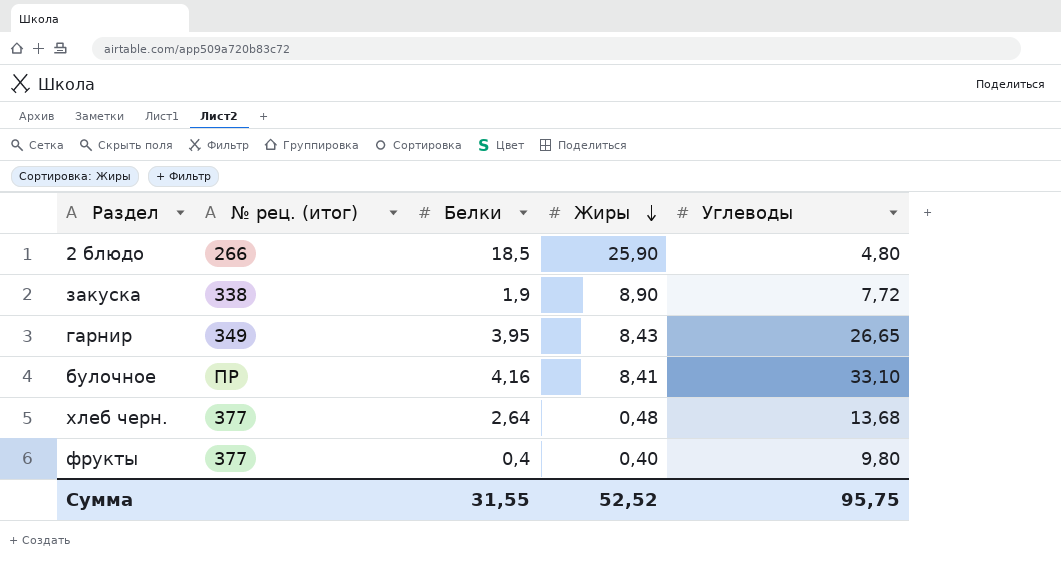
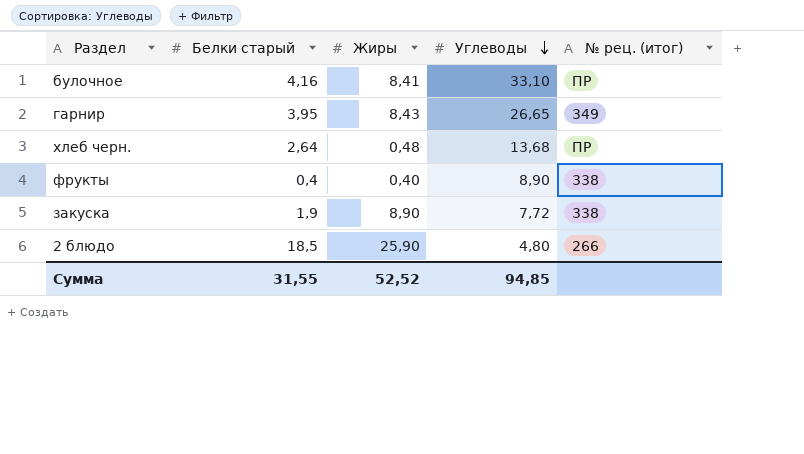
row order: Жиры descending -> Углеводы descending
column name: Белки -> Белки старый
column № рец. (итог) | position: 2 -> 5
хлеб черн. | № рец. (итог): 377 -> ПР
фрукты | Углеводы: 9,80 -> 8,90
фрукты | № рец. (итог): 377 -> 338
Сумма | Углеводы: 95,75 -> 94,85

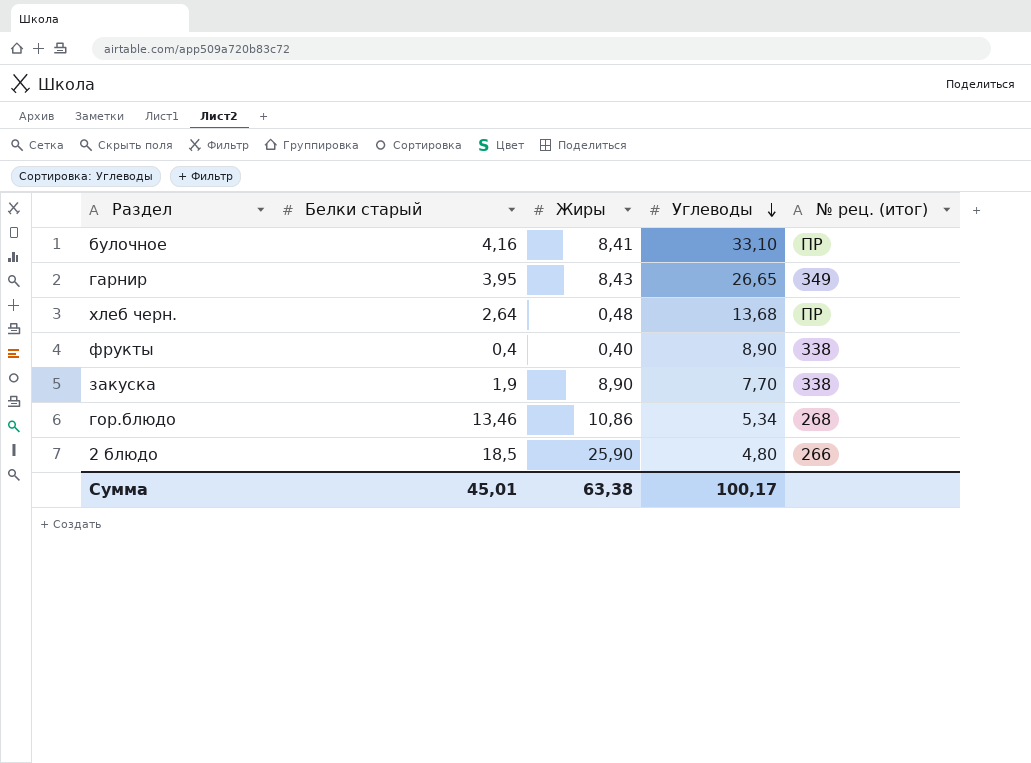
закуска | Углеводы: 7,72 -> 7,70
row гор.блюдо: none -> 13,46 | 10,86 | 5,34 | 268
Сумма | Белки старый: 31,55 -> 45,01
Сумма | Жиры: 52,52 -> 63,38
Сумма | Углеводы: 94,85 -> 100,17

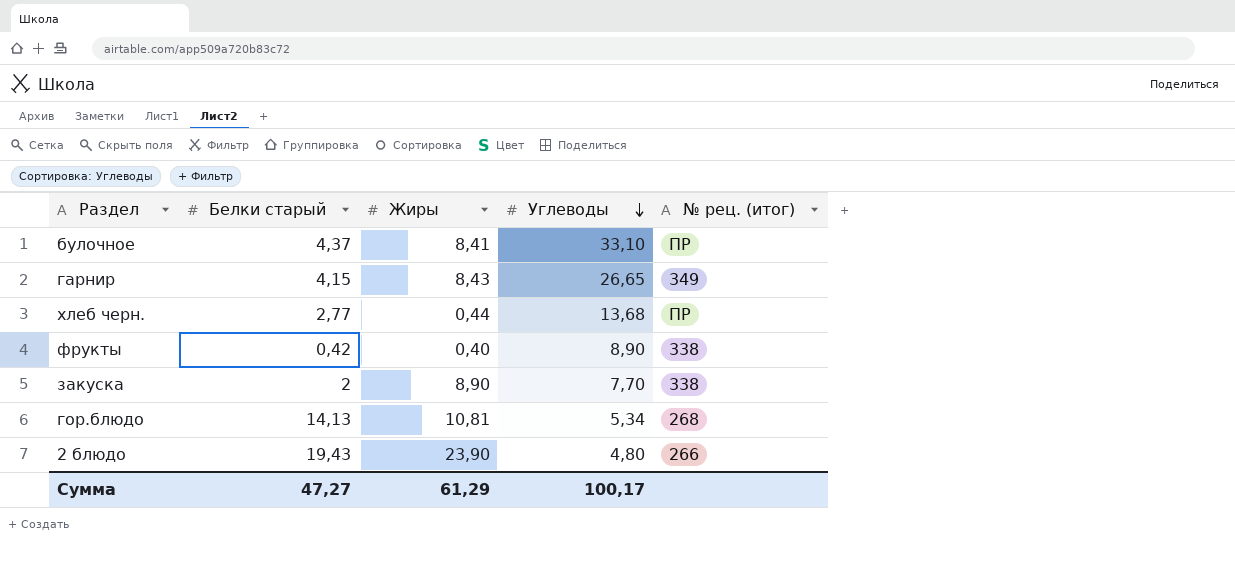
булочное | Белки старый: 4,16 -> 4,37
гарнир | Белки старый: 3,95 -> 4,15
хлеб черн. | Белки старый: 2,64 -> 2,77
хлеб черн. | Жиры: 0,48 -> 0,44
фрукты | Белки старый: 0,4 -> 0,42
закуска | Белки старый: 1,9 -> 2
гор.блюдо | Белки старый: 13,46 -> 14,13
гор.блюдо | Жиры: 10,86 -> 10,81
2 блюдо | Белки старый: 18,5 -> 19,43
2 блюдо | Жиры: 25,90 -> 23,90
Сумма | Белки старый: 45,01 -> 47,27
Сумма | Жиры: 63,38 -> 61,29

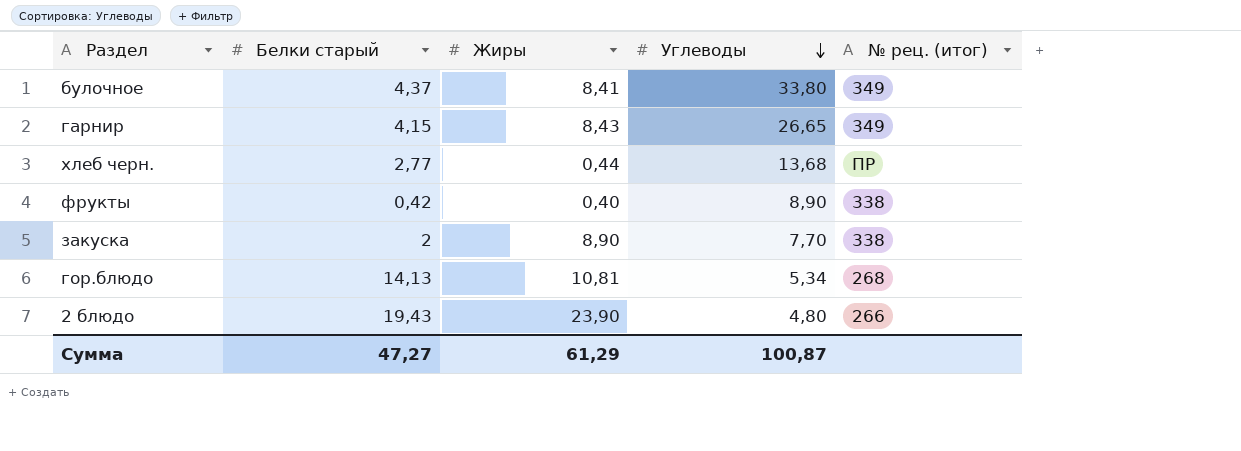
булочное | Углеводы: 33,10 -> 33,80
булочное | № рец. (итог): ПР -> 349
Сумма | Углеводы: 100,17 -> 100,87

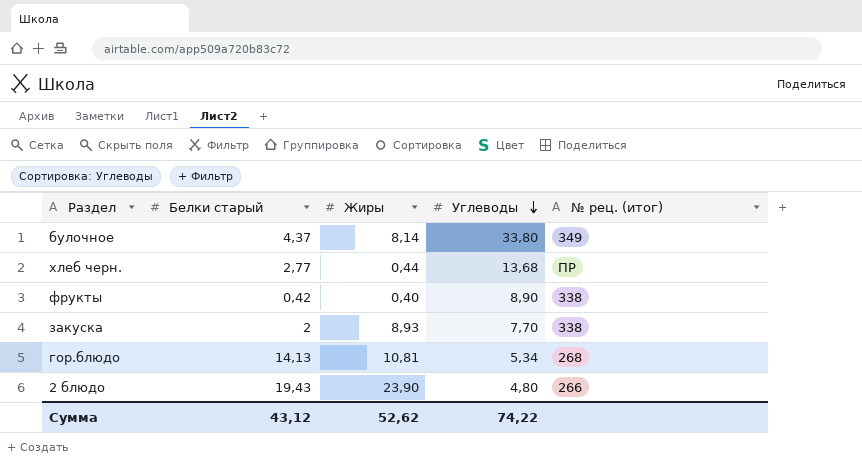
row гарнир: 4,15 | 8,43 | 26,65 | 349 -> none
булочное | Жиры: 8,41 -> 8,14
закуска | Жиры: 8,90 -> 8,93
Сумма | Белки старый: 47,27 -> 43,12
Сумма | Жиры: 61,29 -> 52,62
Сумма | Углеводы: 100,87 -> 74,22

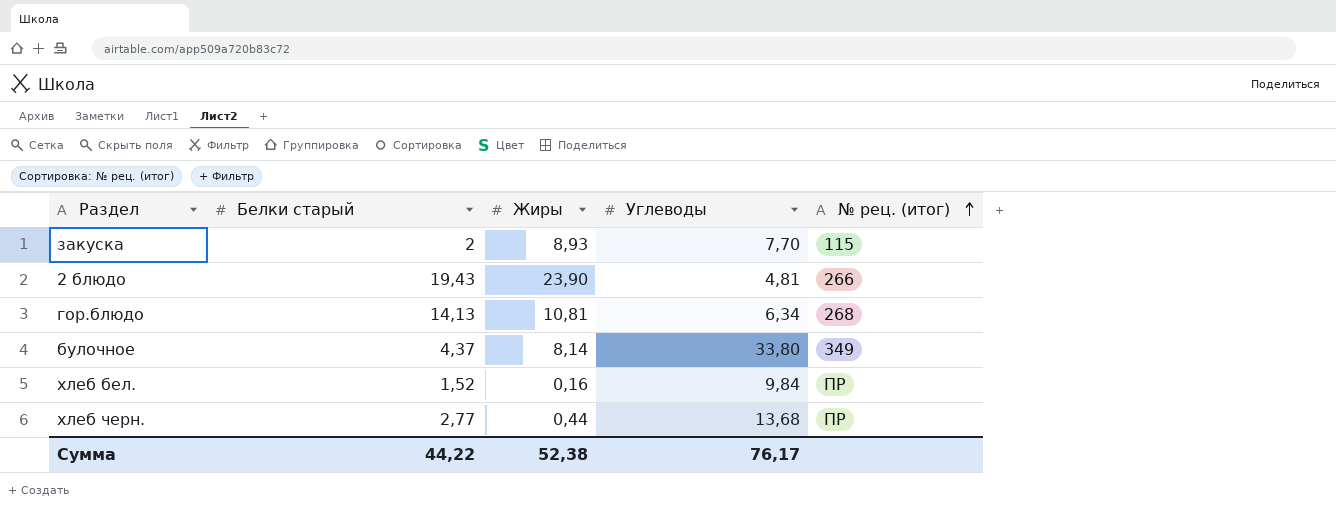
row order: Углеводы descending -> № рец. (итог) ascending
row фрукты: 0,42 | 0,40 | 8,90 | 338 -> none
закуска | № рец. (итог): 338 -> 115
2 блюдо | Углеводы: 4,80 -> 4,81
гор.блюдо | Углеводы: 5,34 -> 6,34
row хлеб бел.: none -> 1,52 | 0,16 | 9,84 | ПР
Сумма | Белки старый: 43,12 -> 44,22
Сумма | Жиры: 52,62 -> 52,38
Сумма | Углеводы: 74,22 -> 76,17

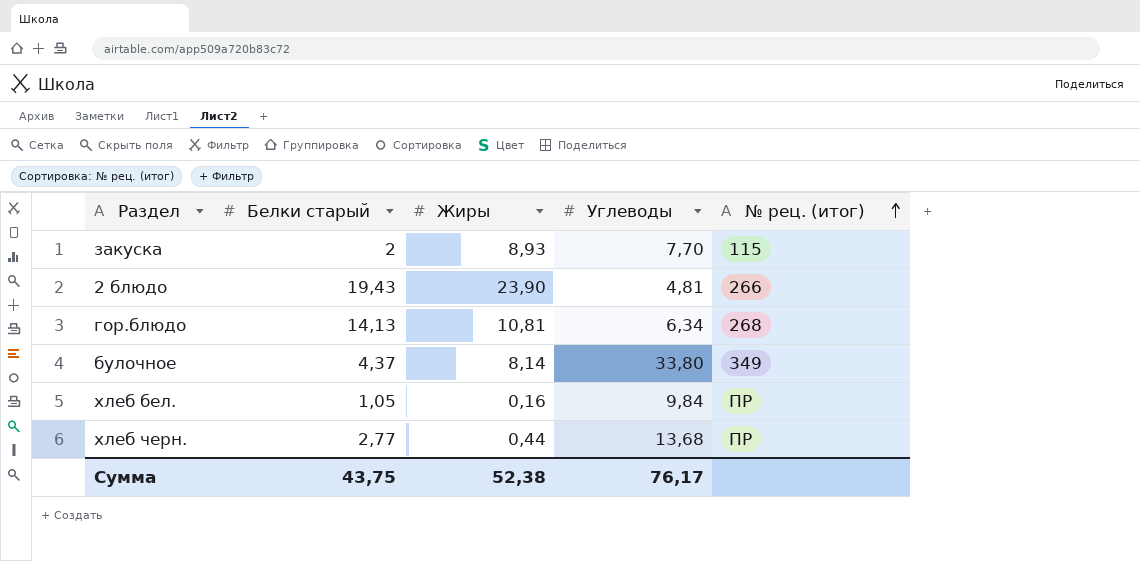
хлеб бел. | Белки старый: 1,52 -> 1,05
Сумма | Белки старый: 44,22 -> 43,75

